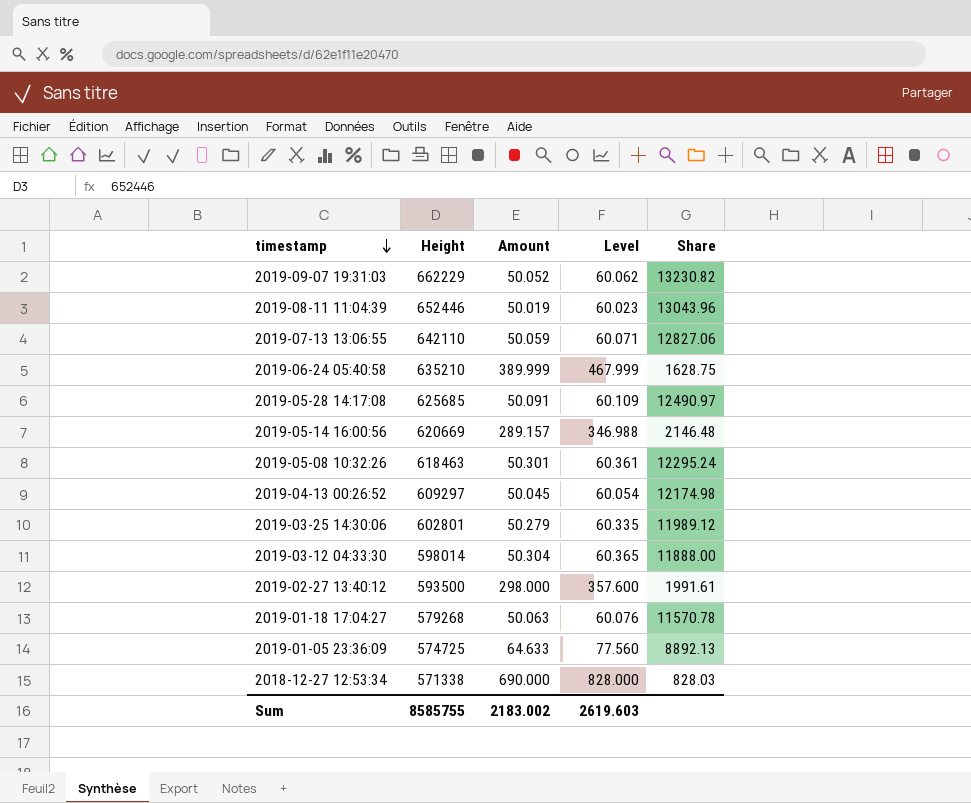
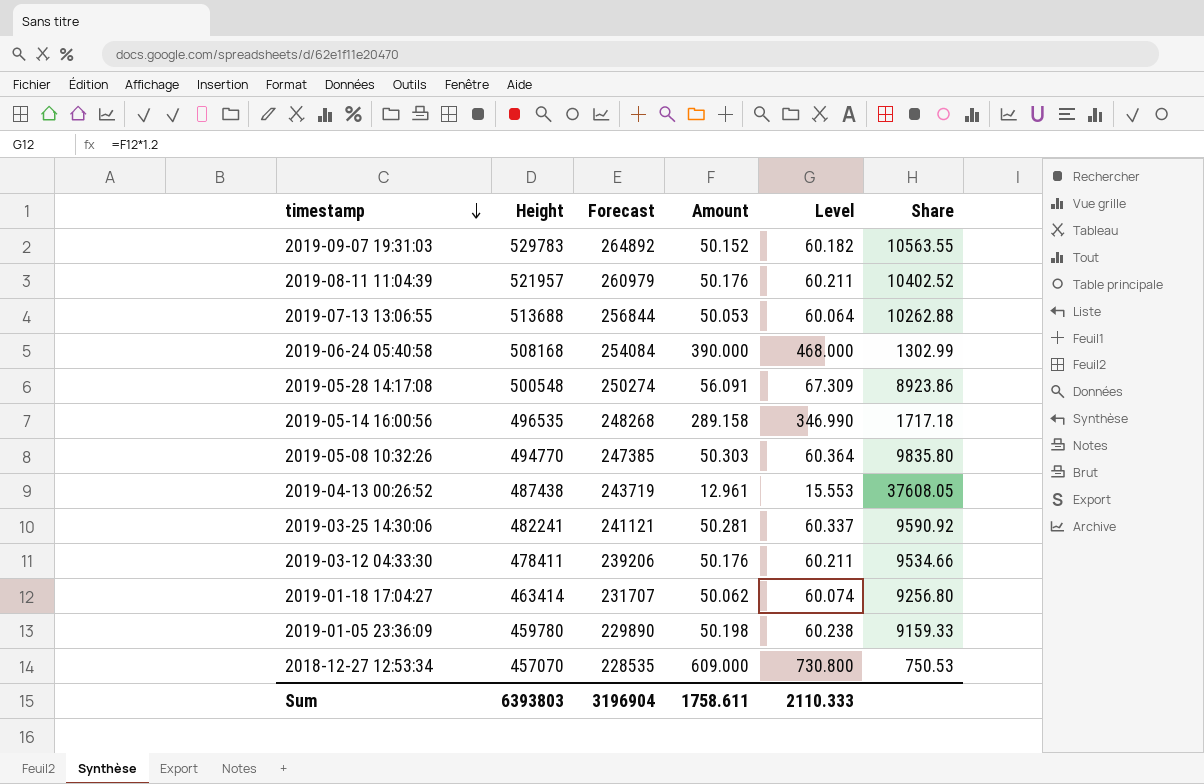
column Forecast | formula: none -> [Height] * 0.5
row 2019-02-27 13:40:12: 593500 | 298.000 | 357.600 | 1991.61 -> none
2019-09-07 19:31:03 | Height: 662229 -> 529783
2019-09-07 19:31:03 | Amount: 50.052 -> 50.152
2019-09-07 19:31:03 | Level: 60.062 -> 60.182
2019-09-07 19:31:03 | Share: 13230.82 -> 10563.55
2019-08-11 11:04:39 | Height: 652446 -> 521957
2019-08-11 11:04:39 | Amount: 50.019 -> 50.176
2019-08-11 11:04:39 | Level: 60.023 -> 60.211
2019-08-11 11:04:39 | Share: 13043.96 -> 10402.52
2019-07-13 13:06:55 | Height: 642110 -> 513688
2019-07-13 13:06:55 | Amount: 50.059 -> 50.053
2019-07-13 13:06:55 | Level: 60.071 -> 60.064
2019-07-13 13:06:55 | Share: 12827.06 -> 10262.88
2019-06-24 05:40:58 | Height: 635210 -> 508168
2019-06-24 05:40:58 | Amount: 389.999 -> 390.000
2019-06-24 05:40:58 | Level: 467.999 -> 468.000
2019-06-24 05:40:58 | Share: 1628.75 -> 1302.99
2019-05-28 14:17:08 | Height: 625685 -> 500548
2019-05-28 14:17:08 | Amount: 50.091 -> 56.091
2019-05-28 14:17:08 | Level: 60.109 -> 67.309
2019-05-28 14:17:08 | Share: 12490.97 -> 8923.86
2019-05-14 16:00:56 | Height: 620669 -> 496535
2019-05-14 16:00:56 | Amount: 289.157 -> 289.158
2019-05-14 16:00:56 | Level: 346.988 -> 346.990
2019-05-14 16:00:56 | Share: 2146.48 -> 1717.18
2019-05-08 10:32:26 | Height: 618463 -> 494770
2019-05-08 10:32:26 | Amount: 50.301 -> 50.303
2019-05-08 10:32:26 | Level: 60.361 -> 60.364
2019-05-08 10:32:26 | Share: 12295.24 -> 9835.80
2019-04-13 00:26:52 | Height: 609297 -> 487438
2019-04-13 00:26:52 | Amount: 50.045 -> 12.961
2019-04-13 00:26:52 | Level: 60.054 -> 15.553
2019-04-13 00:26:52 | Share: 12174.98 -> 37608.05
2019-03-25 14:30:06 | Height: 602801 -> 482241
2019-03-25 14:30:06 | Amount: 50.279 -> 50.281
2019-03-25 14:30:06 | Level: 60.335 -> 60.337
2019-03-25 14:30:06 | Share: 11989.12 -> 9590.92
2019-03-12 04:33:30 | Height: 598014 -> 478411
2019-03-12 04:33:30 | Amount: 50.304 -> 50.176
2019-03-12 04:33:30 | Level: 60.365 -> 60.211
2019-03-12 04:33:30 | Share: 11888.00 -> 9534.66
2019-01-18 17:04:27 | Height: 579268 -> 463414
2019-01-18 17:04:27 | Amount: 50.063 -> 50.062
2019-01-18 17:04:27 | Level: 60.076 -> 60.074
2019-01-18 17:04:27 | Share: 11570.78 -> 9256.80
2019-01-05 23:36:09 | Height: 574725 -> 459780
2019-01-05 23:36:09 | Amount: 64.633 -> 50.198
2019-01-05 23:36:09 | Level: 77.560 -> 60.238
2019-01-05 23:36:09 | Share: 8892.13 -> 9159.33
2018-12-27 12:53:34 | Height: 571338 -> 457070
2018-12-27 12:53:34 | Amount: 690.000 -> 609.000
2018-12-27 12:53:34 | Level: 828.000 -> 730.800
2018-12-27 12:53:34 | Share: 828.03 -> 750.53
Sum | Height: 8585755 -> 6393803
Sum | Amount: 2183.002 -> 1758.611
Sum | Level: 2619.603 -> 2110.333

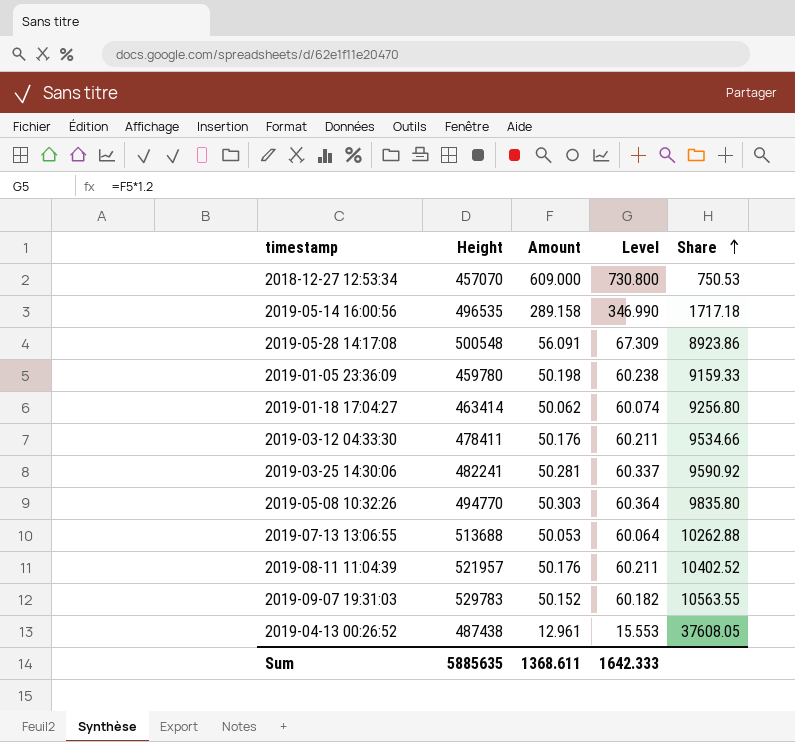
row order: timestamp descending -> Share ascending
column Forecast | formula: [Height] * 0.5 -> none
row 2019-06-24 05:40:58: 508168 | 254084 | 390.000 | 468.000 | 1302.99 -> none
Sum | Height: 6393803 -> 5885635
Sum | Amount: 1758.611 -> 1368.611
Sum | Level: 2110.333 -> 1642.333

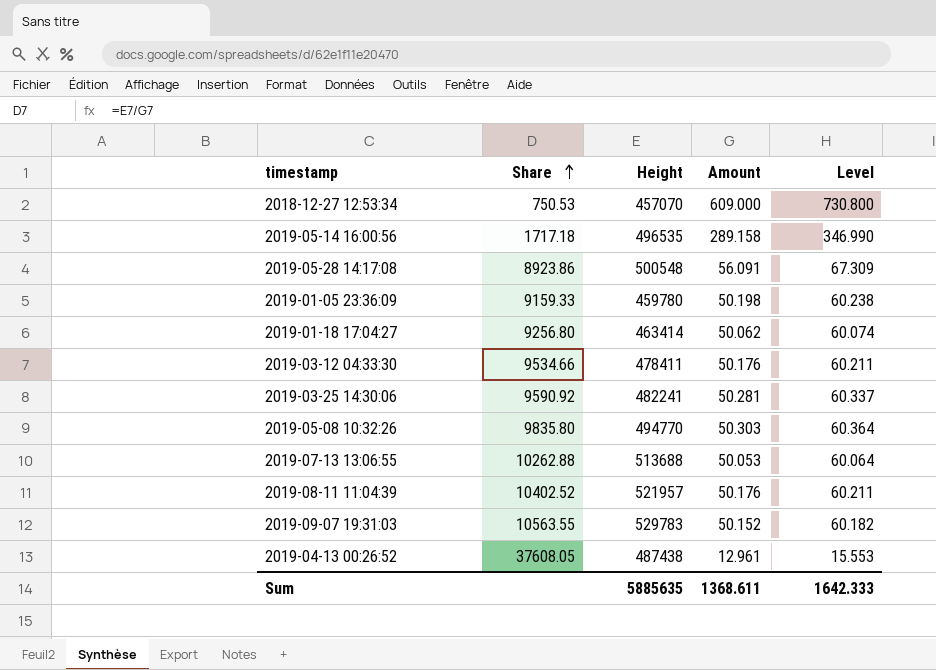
column Share | position: 5 -> 2

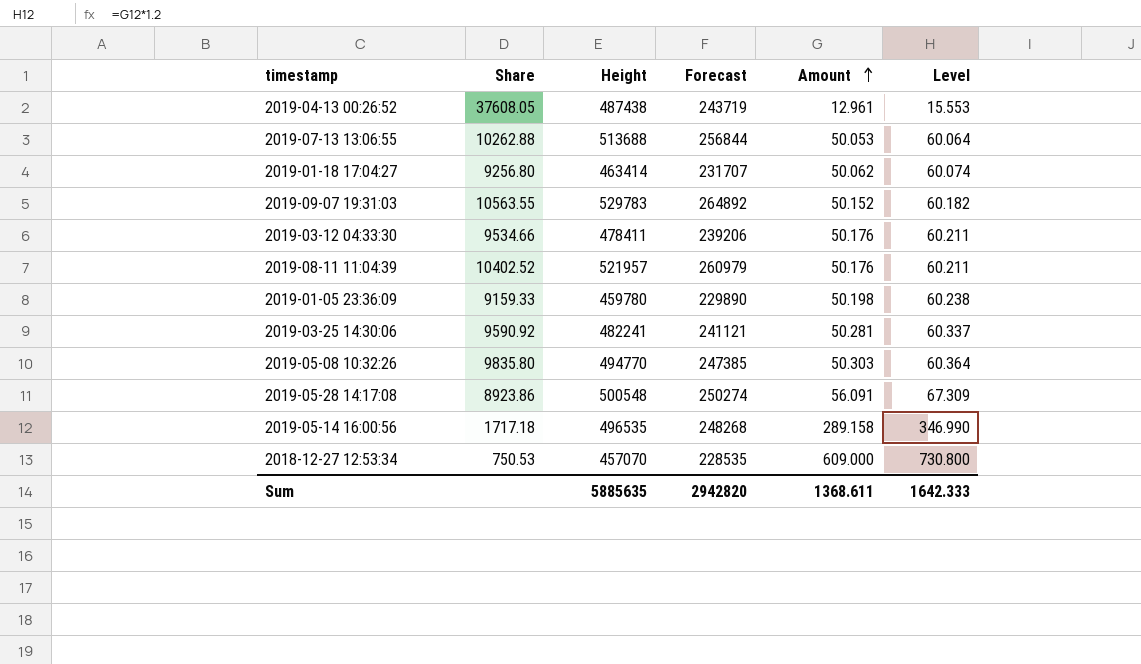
row order: Share ascending -> Amount ascending
column Forecast | formula: none -> [Height] * 0.5

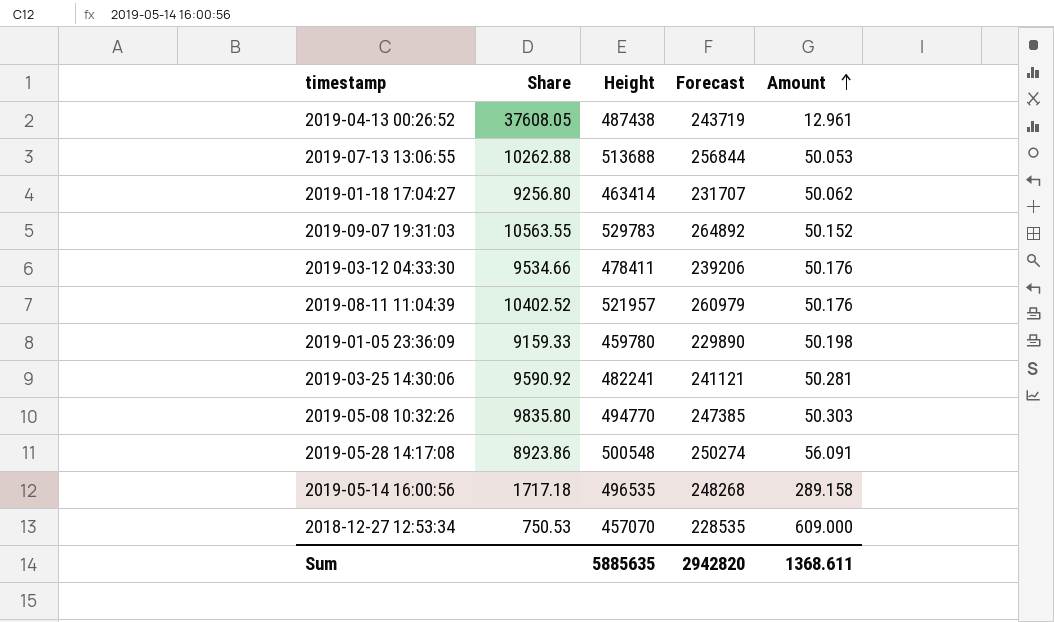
column Level | formula: [Amount] * 1.2 -> none

